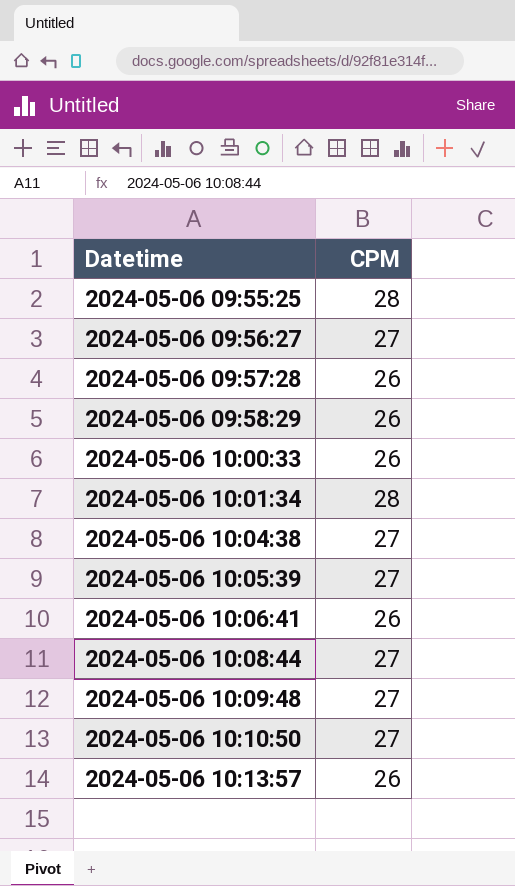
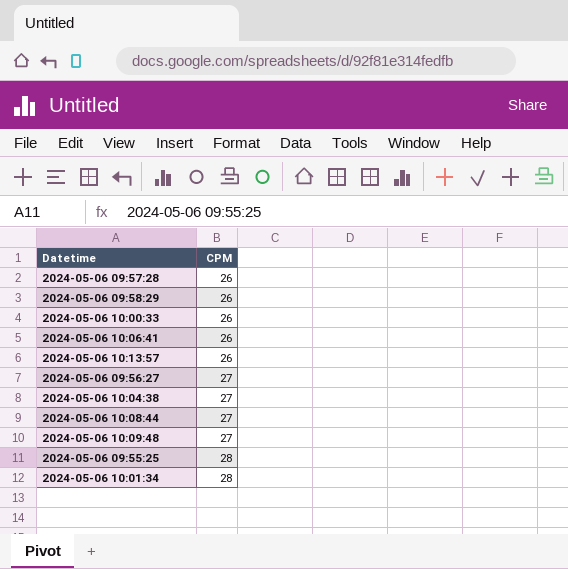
row order: Datetime ascending -> CPM ascending
row 2024-05-06 10:05:39: 27 -> none
row 2024-05-06 10:10:50: 27 -> none

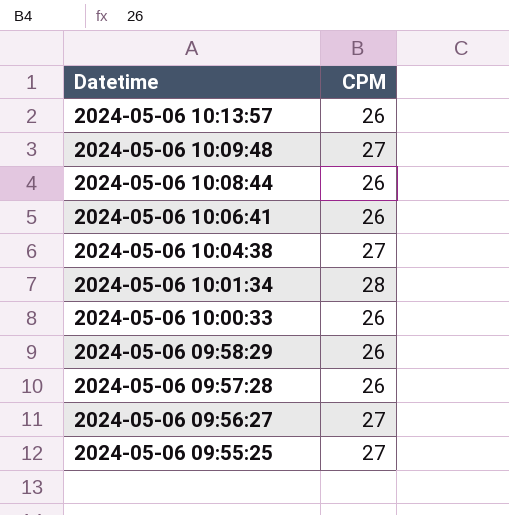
row order: CPM ascending -> Datetime descending
2024-05-06 10:08:44 | CPM: 27 -> 26
2024-05-06 09:55:25 | CPM: 28 -> 27

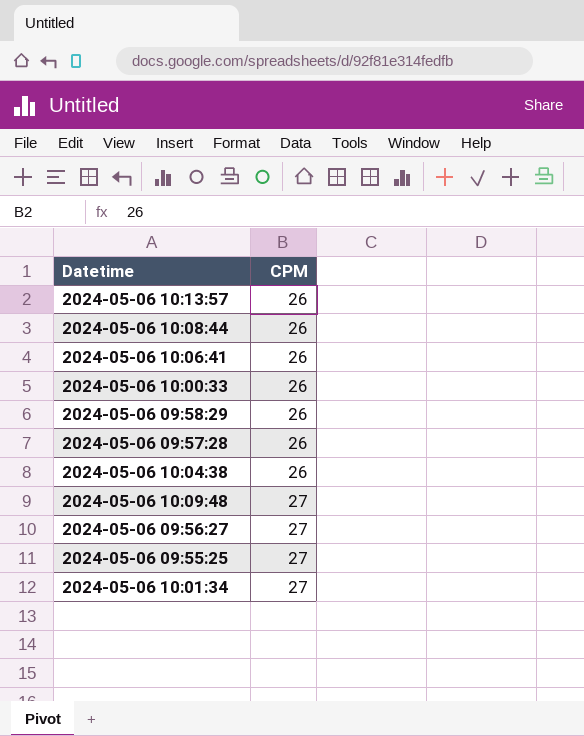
row order: Datetime descending -> CPM ascending
2024-05-06 10:04:38 | CPM: 27 -> 26
2024-05-06 10:01:34 | CPM: 28 -> 27

